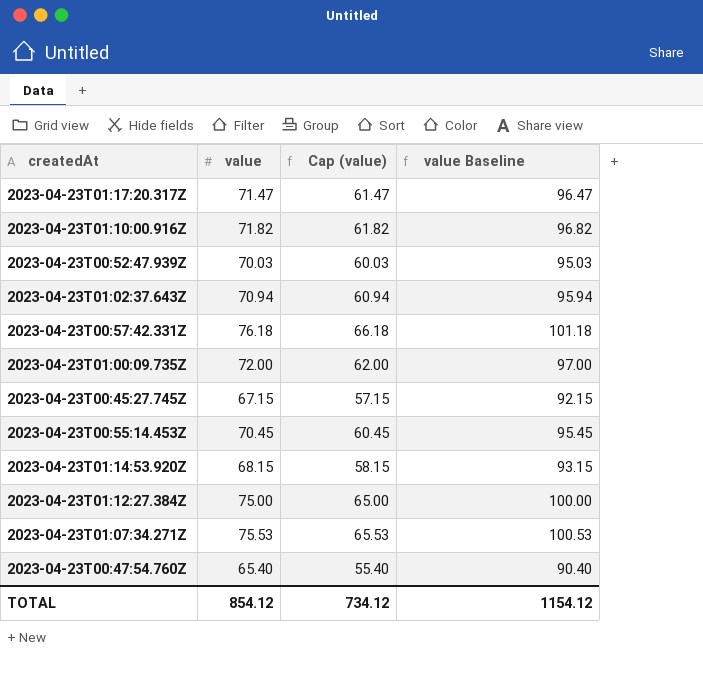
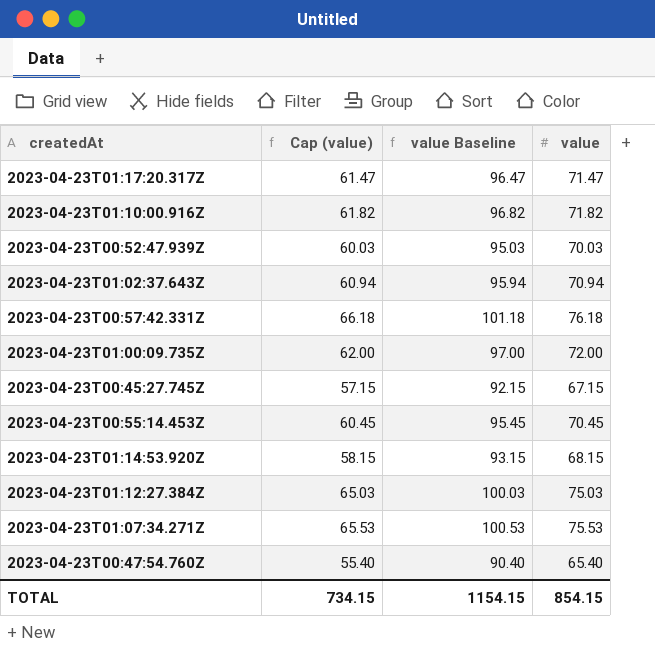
column value | position: 2 -> 4
2023-04-23T01:12:27.384Z | Cap (value): 65.00 -> 65.03
2023-04-23T01:12:27.384Z | value Baseline: 100.00 -> 100.03
2023-04-23T01:12:27.384Z | value: 75.00 -> 75.03
TOTAL | Cap (value): 734.12 -> 734.15
TOTAL | value Baseline: 1154.12 -> 1154.15
TOTAL | value: 854.12 -> 854.15

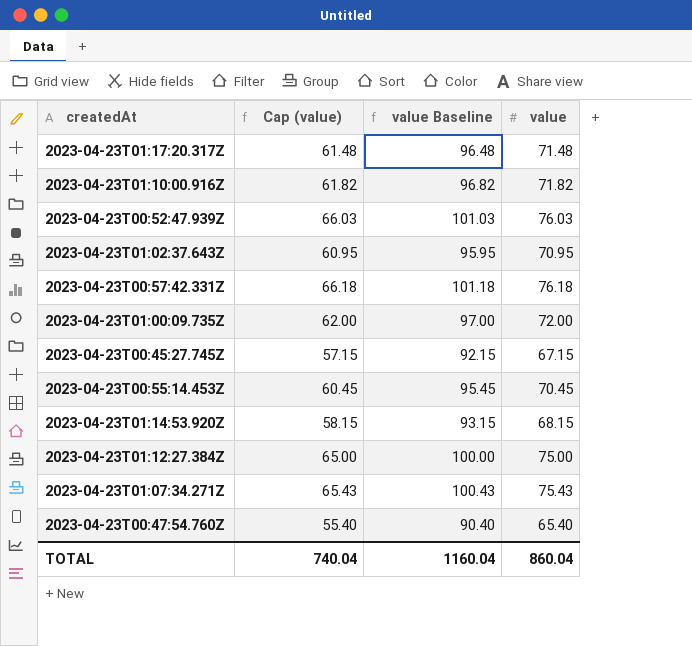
2023-04-23T01:17:20.317Z | Cap (value): 61.47 -> 61.48
2023-04-23T01:17:20.317Z | value Baseline: 96.47 -> 96.48
2023-04-23T01:17:20.317Z | value: 71.47 -> 71.48
2023-04-23T00:52:47.939Z | Cap (value): 60.03 -> 66.03
2023-04-23T00:52:47.939Z | value Baseline: 95.03 -> 101.03
2023-04-23T00:52:47.939Z | value: 70.03 -> 76.03
2023-04-23T01:02:37.643Z | Cap (value): 60.94 -> 60.95
2023-04-23T01:02:37.643Z | value Baseline: 95.94 -> 95.95
2023-04-23T01:02:37.643Z | value: 70.94 -> 70.95
2023-04-23T01:12:27.384Z | Cap (value): 65.03 -> 65.00
2023-04-23T01:12:27.384Z | value Baseline: 100.03 -> 100.00
2023-04-23T01:12:27.384Z | value: 75.03 -> 75.00
2023-04-23T01:07:34.271Z | Cap (value): 65.53 -> 65.43
2023-04-23T01:07:34.271Z | value Baseline: 100.53 -> 100.43
2023-04-23T01:07:34.271Z | value: 75.53 -> 75.43
TOTAL | Cap (value): 734.15 -> 740.04
TOTAL | value Baseline: 1154.15 -> 1160.04
TOTAL | value: 854.15 -> 860.04

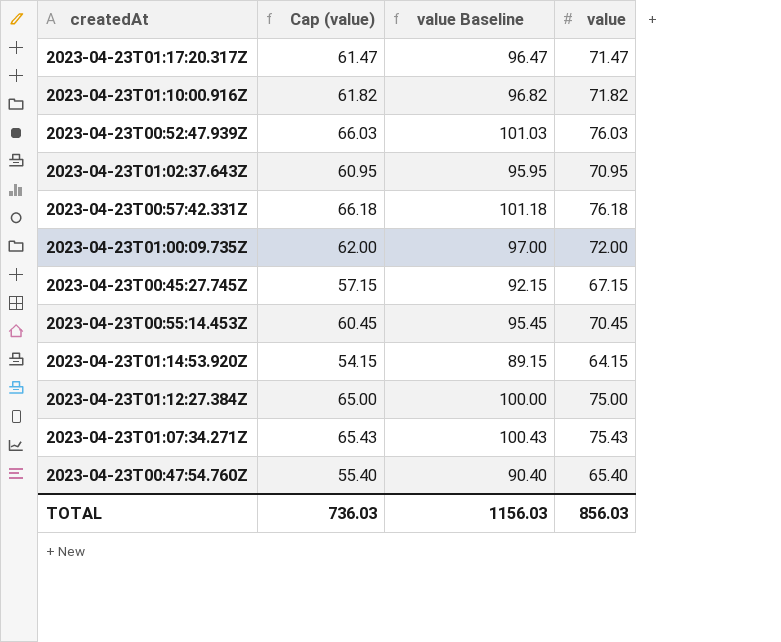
2023-04-23T01:17:20.317Z | Cap (value): 61.48 -> 61.47
2023-04-23T01:17:20.317Z | value Baseline: 96.48 -> 96.47
2023-04-23T01:17:20.317Z | value: 71.48 -> 71.47
2023-04-23T01:14:53.920Z | Cap (value): 58.15 -> 54.15
2023-04-23T01:14:53.920Z | value Baseline: 93.15 -> 89.15
2023-04-23T01:14:53.920Z | value: 68.15 -> 64.15
TOTAL | Cap (value): 740.04 -> 736.03
TOTAL | value Baseline: 1160.04 -> 1156.03
TOTAL | value: 860.04 -> 856.03

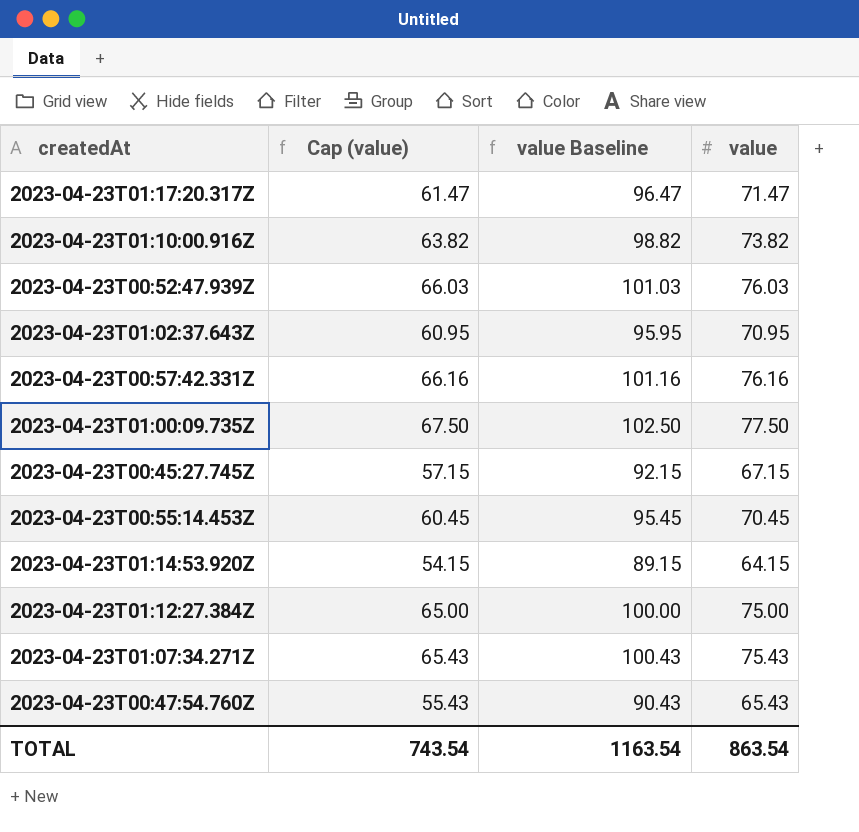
2023-04-23T01:10:00.916Z | Cap (value): 61.82 -> 63.82
2023-04-23T01:10:00.916Z | value Baseline: 96.82 -> 98.82
2023-04-23T01:10:00.916Z | value: 71.82 -> 73.82
2023-04-23T00:57:42.331Z | Cap (value): 66.18 -> 66.16
2023-04-23T00:57:42.331Z | value Baseline: 101.18 -> 101.16
2023-04-23T00:57:42.331Z | value: 76.18 -> 76.16
2023-04-23T01:00:09.735Z | Cap (value): 62.00 -> 67.50
2023-04-23T01:00:09.735Z | value Baseline: 97.00 -> 102.50
2023-04-23T01:00:09.735Z | value: 72.00 -> 77.50
2023-04-23T00:47:54.760Z | Cap (value): 55.40 -> 55.43
2023-04-23T00:47:54.760Z | value Baseline: 90.40 -> 90.43
2023-04-23T00:47:54.760Z | value: 65.40 -> 65.43
TOTAL | Cap (value): 736.03 -> 743.54
TOTAL | value Baseline: 1156.03 -> 1163.54
TOTAL | value: 856.03 -> 863.54

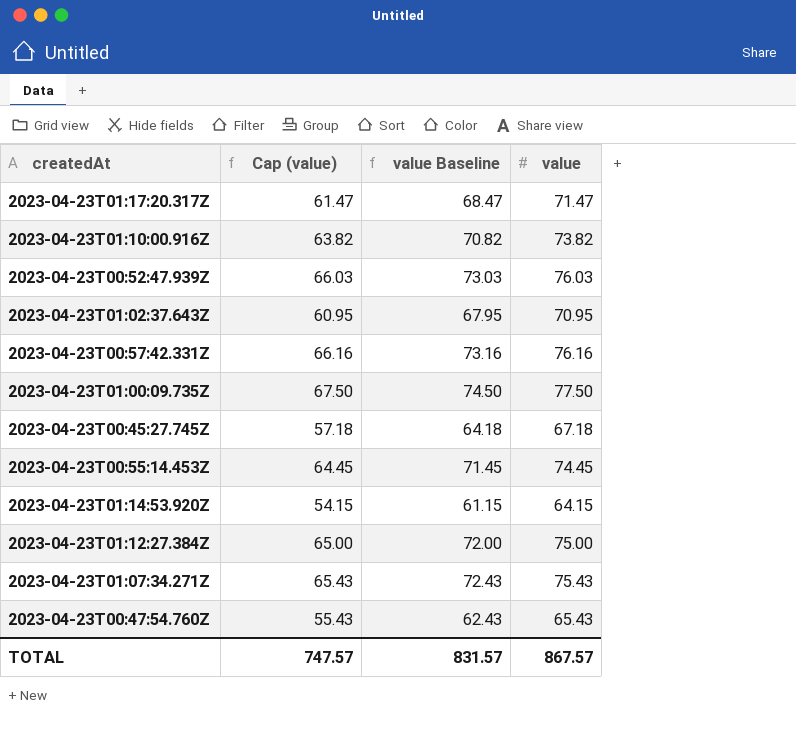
column value Baseline | formula: [value] + 25 -> [value] - 3
2023-04-23T00:45:27.745Z | Cap (value): 57.15 -> 57.18
2023-04-23T00:45:27.745Z | value: 67.15 -> 67.18
2023-04-23T00:55:14.453Z | Cap (value): 60.45 -> 64.45
2023-04-23T00:55:14.453Z | value: 70.45 -> 74.45
TOTAL | Cap (value): 743.54 -> 747.57
TOTAL | value Baseline: 1163.54 -> 831.57
TOTAL | value: 863.54 -> 867.57

